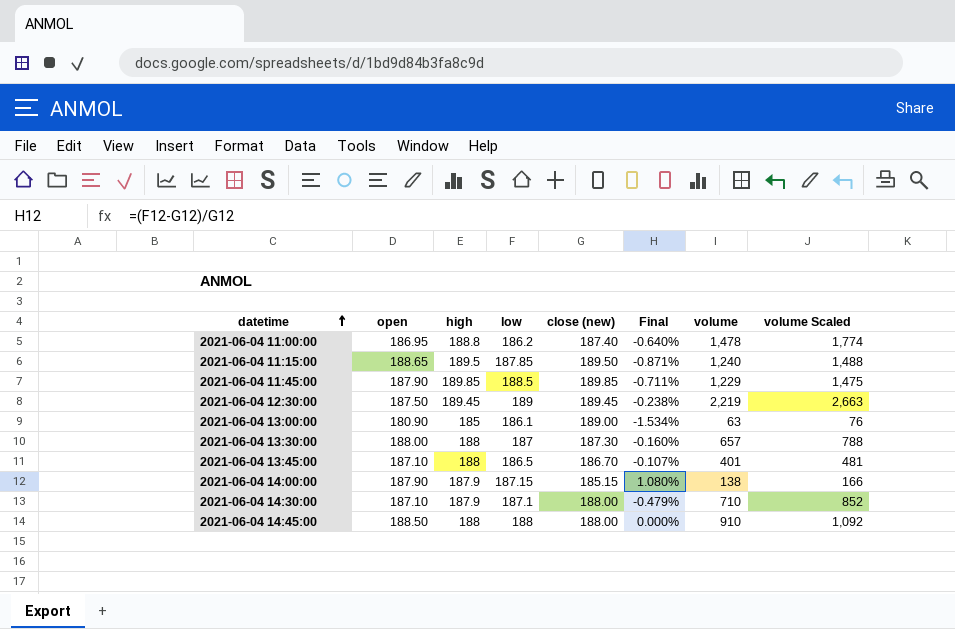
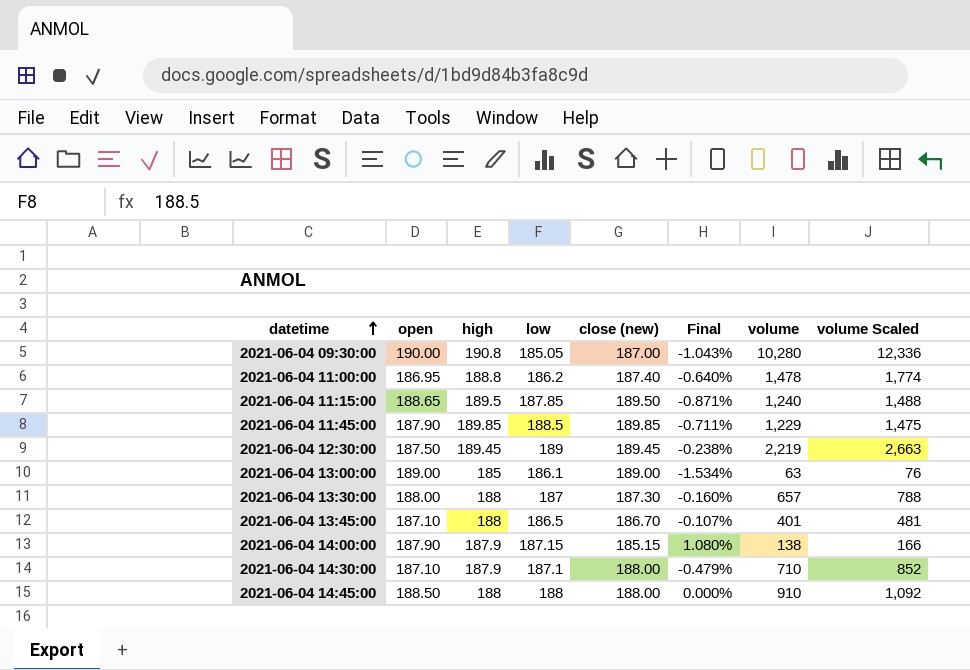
row 2021-06-04 09:30:00: none -> 190.00 | 190.8 | 185.05 | 187.00 | -1.043% | 10,280 | 12,336
2021-06-04 13:00:00 | open: 180.90 -> 189.00

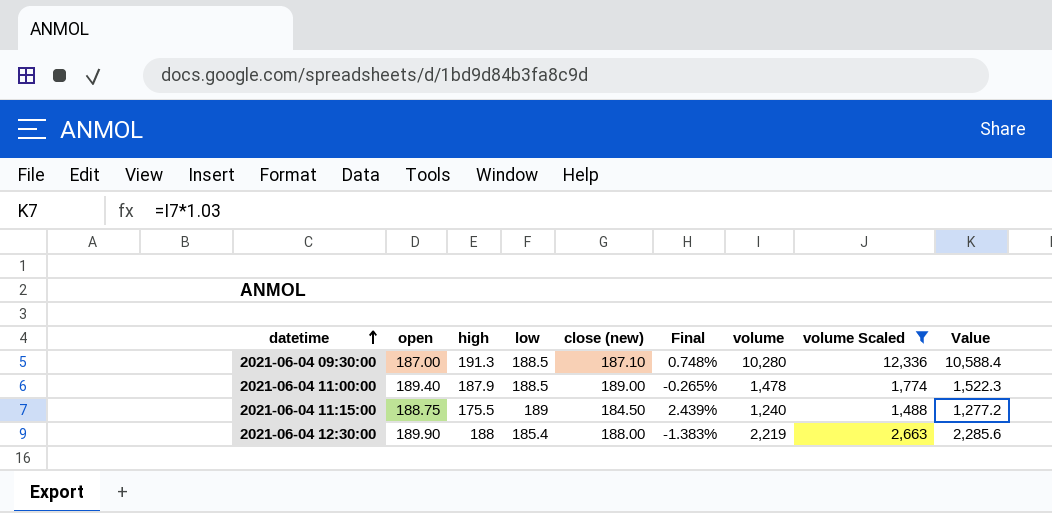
filter: none -> volume Scaled >= 1,488
column Value | formula: none -> [volume] * 1.03
2021-06-04 09:30:00 | open: 190.00 -> 187.00
2021-06-04 09:30:00 | high: 190.8 -> 191.3
2021-06-04 09:30:00 | low: 185.05 -> 188.5
2021-06-04 09:30:00 | close (new): 187.00 -> 187.10
2021-06-04 09:30:00 | Final: -1.043% -> 0.748%
2021-06-04 11:00:00 | open: 186.95 -> 189.40
2021-06-04 11:00:00 | high: 188.8 -> 187.9
2021-06-04 11:00:00 | low: 186.2 -> 188.5
2021-06-04 11:00:00 | close (new): 187.40 -> 189.00
2021-06-04 11:00:00 | Final: -0.640% -> -0.265%
2021-06-04 11:15:00 | open: 188.65 -> 188.75
2021-06-04 11:15:00 | high: 189.5 -> 175.5
2021-06-04 11:15:00 | low: 187.85 -> 189
2021-06-04 11:15:00 | close (new): 189.50 -> 184.50
2021-06-04 11:15:00 | Final: -0.871% -> 2.439%
2021-06-04 12:30:00 | open: 187.50 -> 189.90
2021-06-04 12:30:00 | high: 189.45 -> 188
2021-06-04 12:30:00 | low: 189 -> 185.4
2021-06-04 12:30:00 | close (new): 189.45 -> 188.00
2021-06-04 12:30:00 | Final: -0.238% -> -1.383%

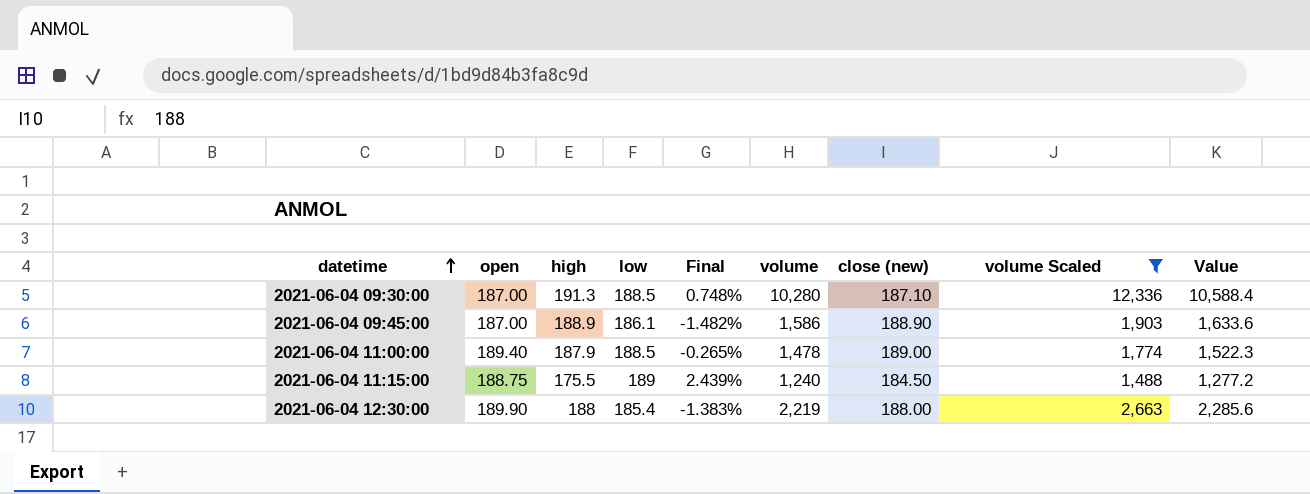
column close (new) | position: 5 -> 7
row 2021-06-04 09:45:00: none -> 187.00 | 188.9 | 186.1 | -1.482% | 1,586 | 188.90 | 1,903 | 1,633.6

